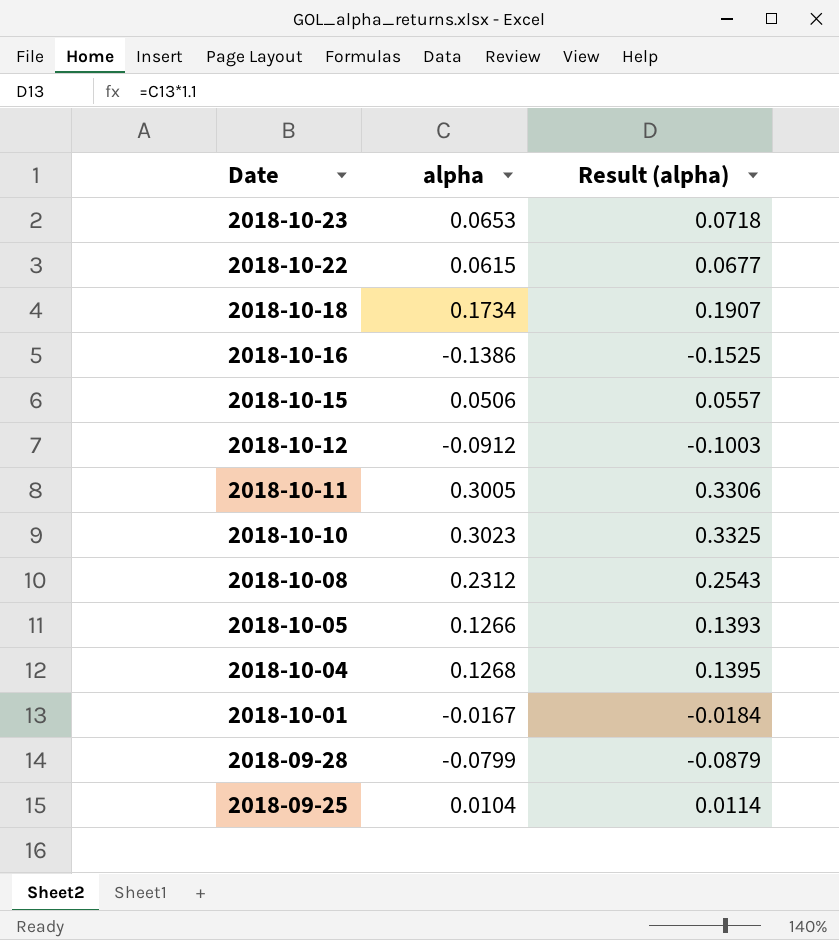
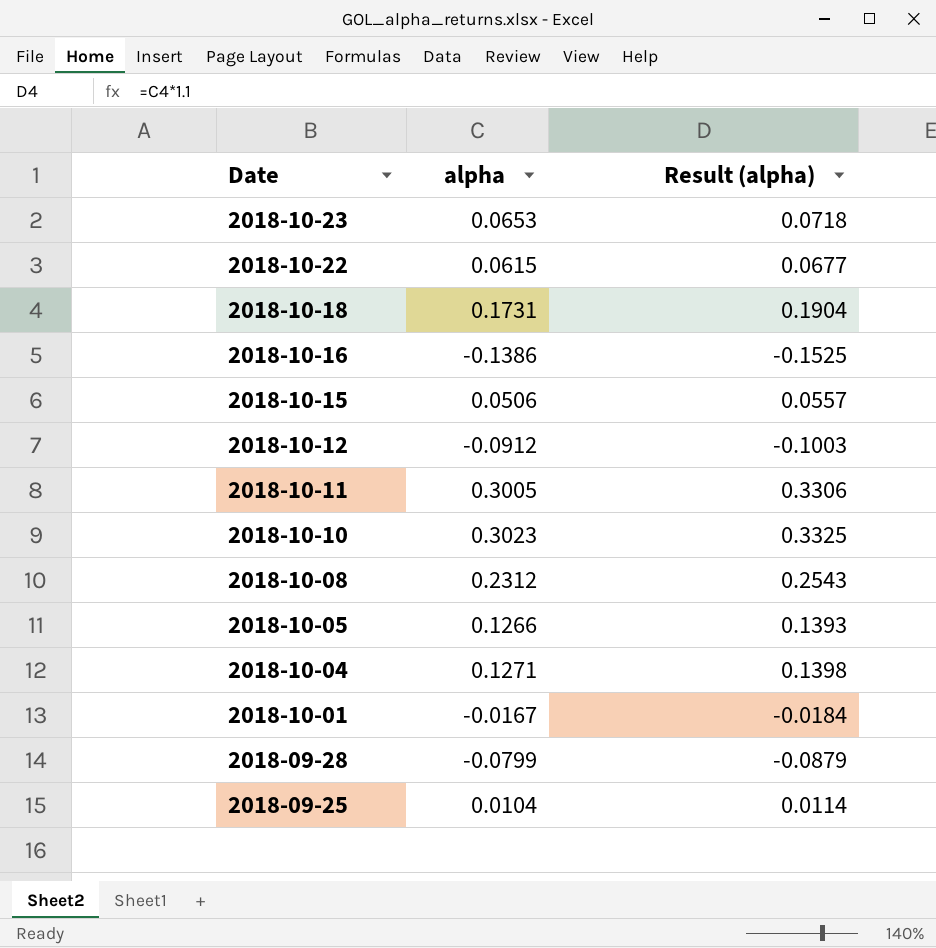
2018-10-18 | alpha: 0.1734 -> 0.1731
2018-10-18 | Result (alpha): 0.1907 -> 0.1904
2018-10-04 | alpha: 0.1268 -> 0.1271
2018-10-04 | Result (alpha): 0.1395 -> 0.1398

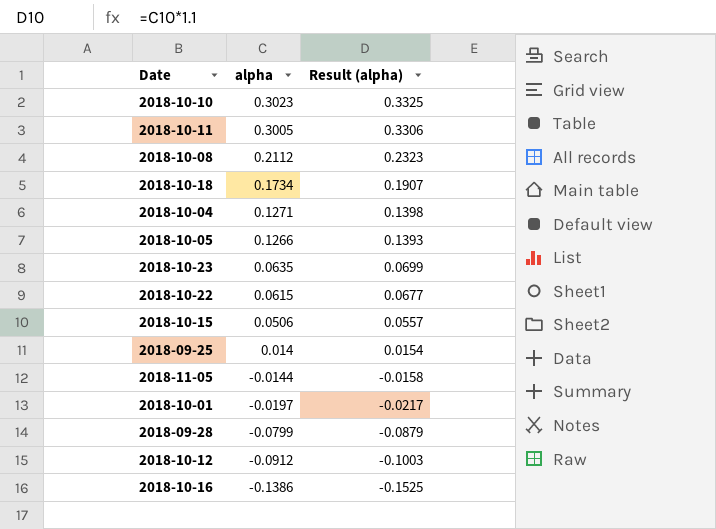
row order: Date descending -> alpha descending
2018-10-08 | alpha: 0.2312 -> 0.2112
2018-10-08 | Result (alpha): 0.2543 -> 0.2323
2018-10-18 | alpha: 0.1731 -> 0.1734
2018-10-18 | Result (alpha): 0.1904 -> 0.1907
2018-10-23 | alpha: 0.0653 -> 0.0635
2018-10-23 | Result (alpha): 0.0718 -> 0.0699
2018-09-25 | alpha: 0.0104 -> 0.014
2018-09-25 | Result (alpha): 0.0114 -> 0.0154
row 2018-11-05: none -> -0.0144 | -0.0158
2018-10-01 | alpha: -0.0167 -> -0.0197
2018-10-01 | Result (alpha): -0.0184 -> -0.0217

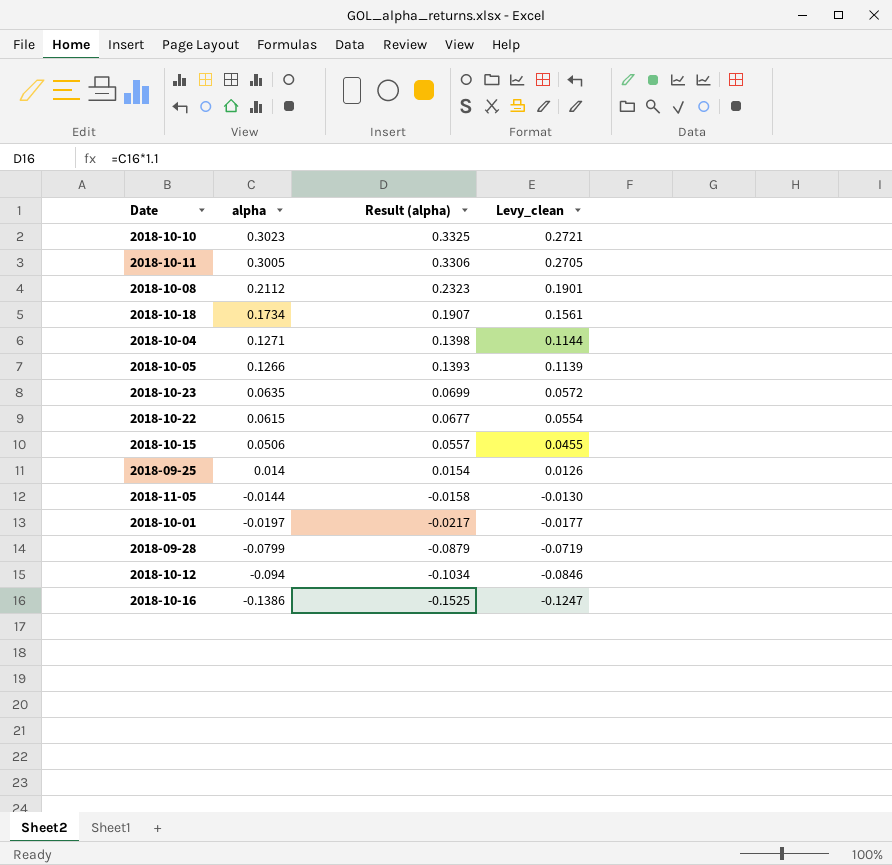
column Levy_clean | formula: none -> [alpha] * 0.9
2018-10-12 | alpha: -0.0912 -> -0.094
2018-10-12 | Result (alpha): -0.1003 -> -0.1034

